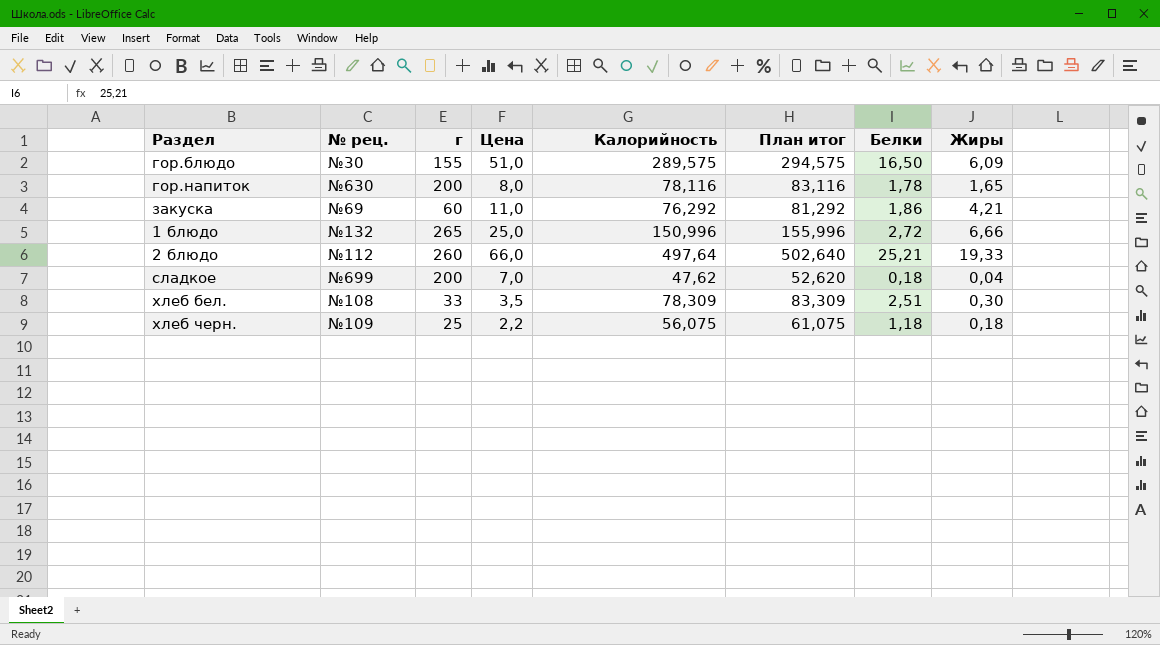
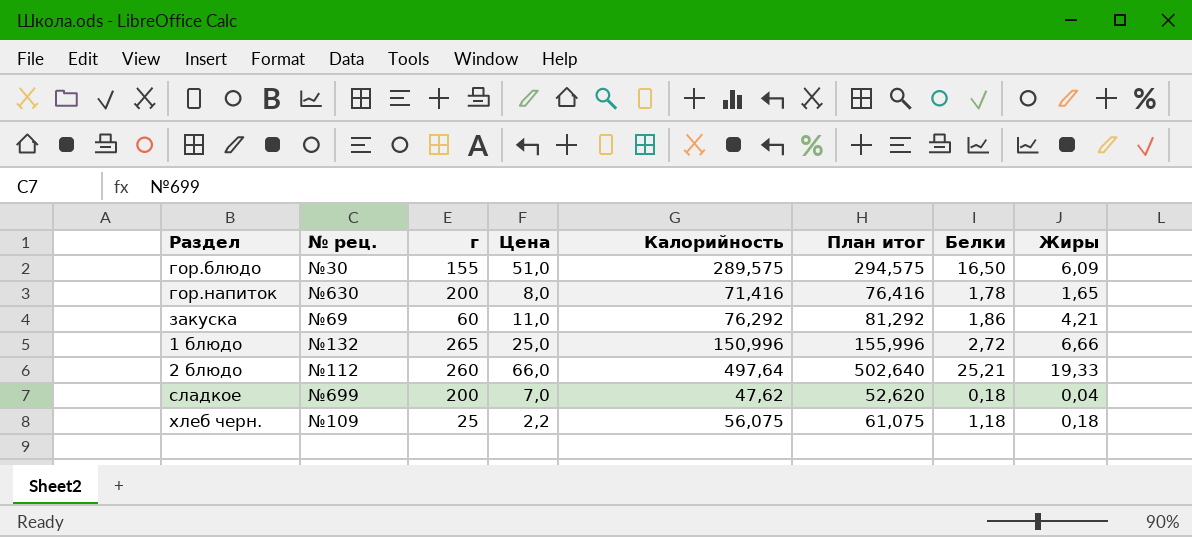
row хлеб бел.: №108 | 33 | 3,5 | 78,309 | 83,309 | 2,51 | 0,30 -> none
гор.напиток | Калорийность: 78,116 -> 71,416
гор.напиток | План итог: 83,116 -> 76,416

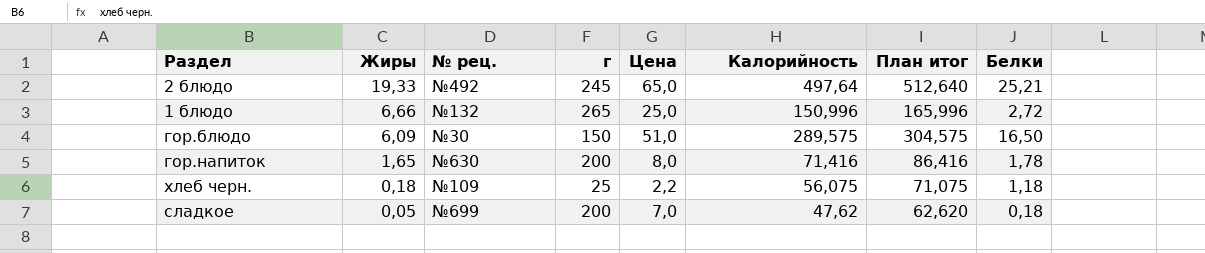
row order: none -> Жиры descending
column Жиры | position: 8 -> 2
column План итог | formula: [Калорийность] + 5 -> [Калорийность] + 15
row закуска: №69 | 60 | 11,0 | 76,292 | 81,292 | 1,86 | 4,21 -> none
2 блюдо | № рец.: №112 -> №492
2 блюдо | г: 260 -> 245
2 блюдо | Цена: 66,0 -> 65,0
гор.блюдо | г: 155 -> 150
сладкое | Жиры: 0,04 -> 0,05

